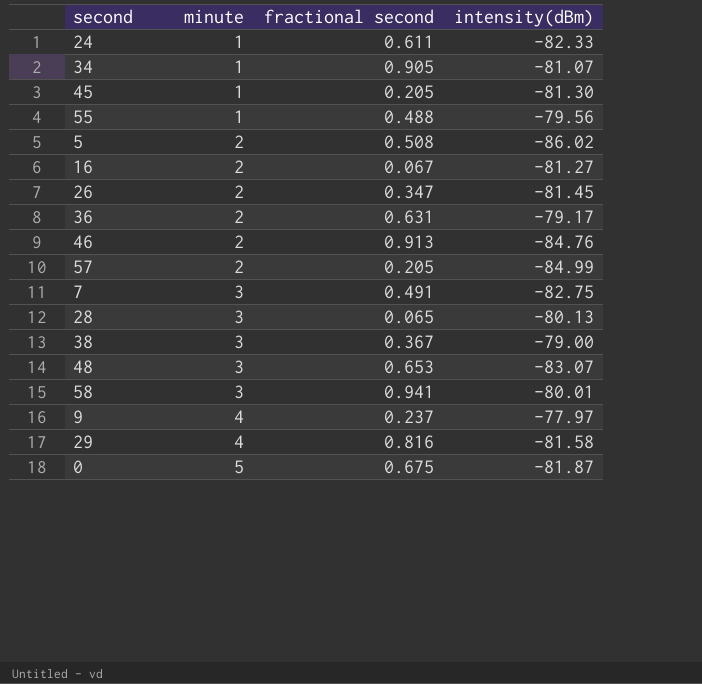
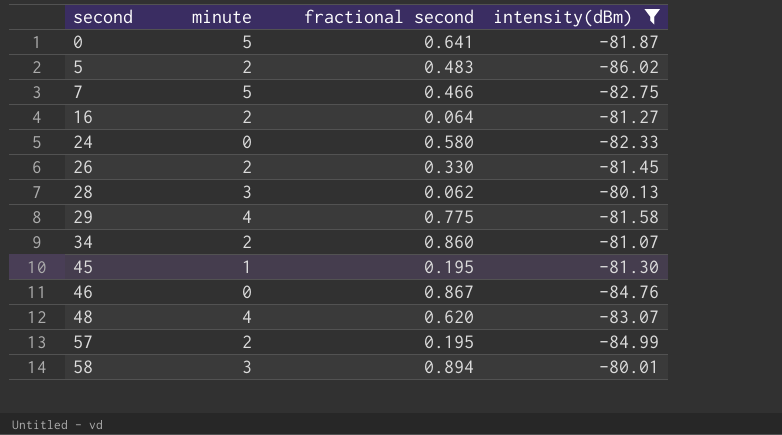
filter: none -> intensity(dBm) <= -80.01
row order: minute ascending -> second ascending
0 | fractional second: 0.675 -> 0.641
5 | fractional second: 0.508 -> 0.483
7 | minute: 3 -> 5
7 | fractional second: 0.491 -> 0.466
16 | fractional second: 0.067 -> 0.064
24 | minute: 1 -> 0
24 | fractional second: 0.611 -> 0.580
26 | fractional second: 0.347 -> 0.330
28 | fractional second: 0.065 -> 0.062
29 | fractional second: 0.816 -> 0.775
34 | minute: 1 -> 2
34 | fractional second: 0.905 -> 0.860
45 | fractional second: 0.205 -> 0.195
46 | minute: 2 -> 0
46 | fractional second: 0.913 -> 0.867
48 | minute: 3 -> 4
48 | fractional second: 0.653 -> 0.620
57 | fractional second: 0.205 -> 0.195
58 | fractional second: 0.941 -> 0.894

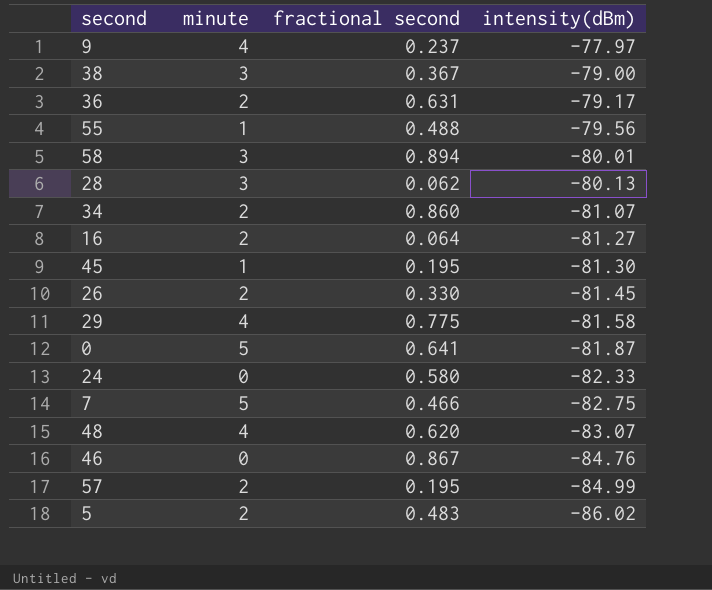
filter: intensity(dBm) <= -80.01 -> none
row order: second ascending -> intensity(dBm) descending

